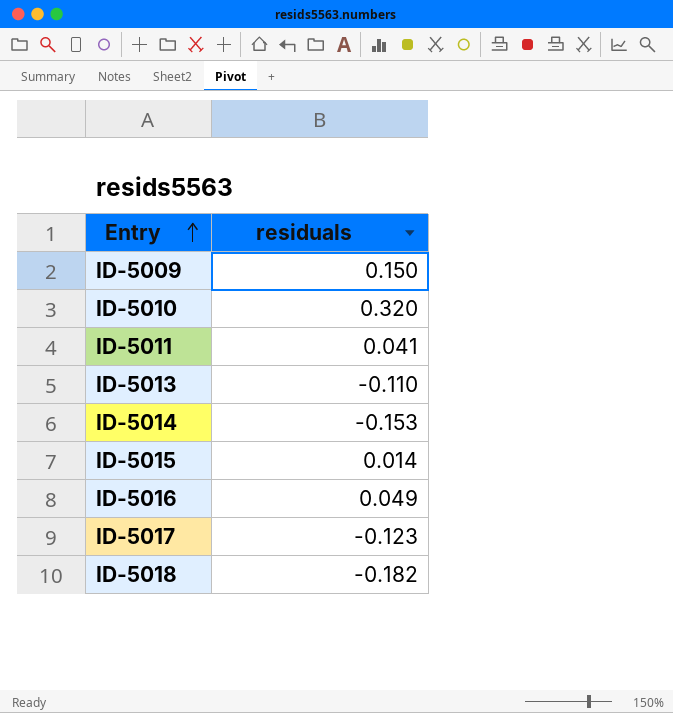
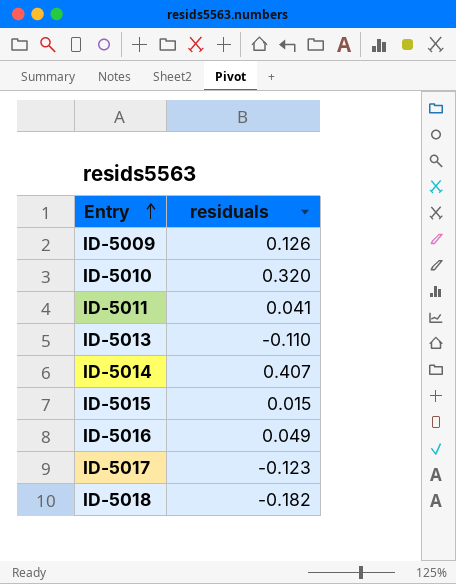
ID-5009 | residuals: 0.150 -> 0.126
ID-5014 | residuals: -0.153 -> 0.407
ID-5015 | residuals: 0.014 -> 0.015

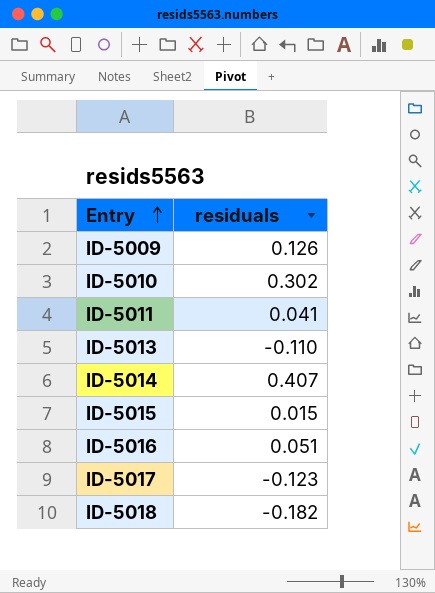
ID-5010 | residuals: 0.320 -> 0.302
ID-5016 | residuals: 0.049 -> 0.051

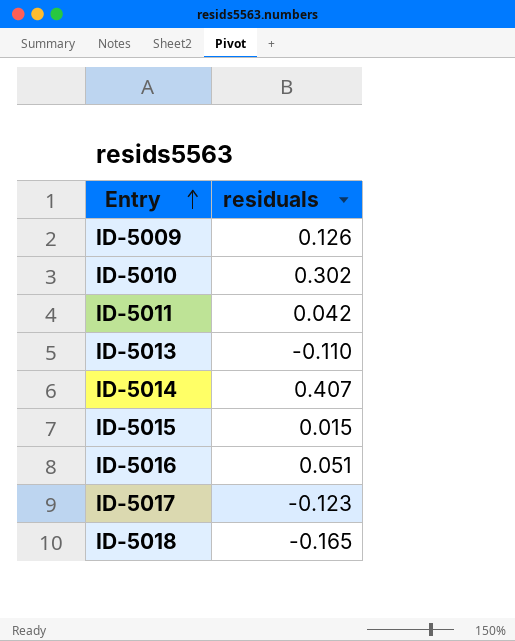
ID-5011 | residuals: 0.041 -> 0.042
ID-5018 | residuals: -0.182 -> -0.165

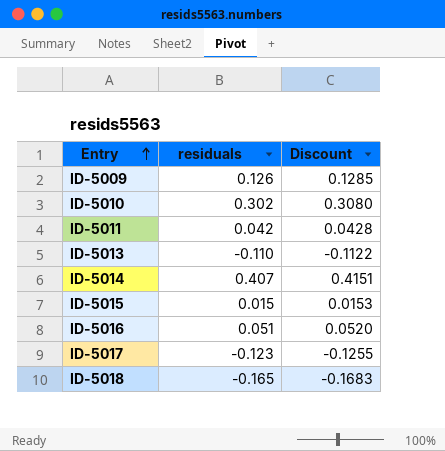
column Discount | formula: none -> [residuals] * 1.02

